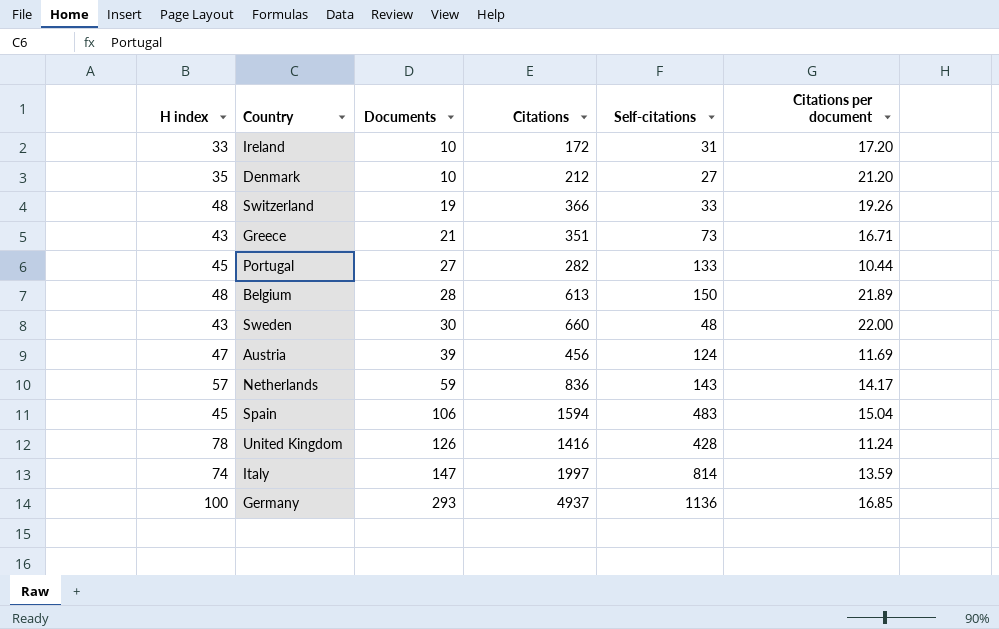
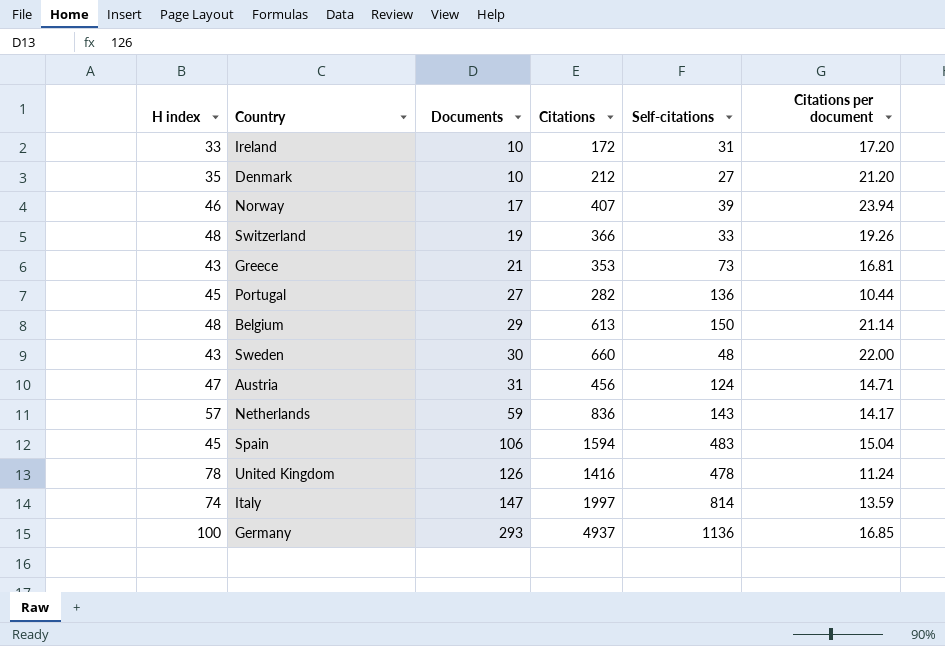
row Norway: none -> 46 | 17 | 407 | 39 | 23.94
Greece | Citations: 351 -> 353
Greece | Citations per document: 16.71 -> 16.81
Portugal | Self-citations: 133 -> 136
Belgium | Documents: 28 -> 29
Belgium | Citations per document: 21.89 -> 21.14
Austria | Documents: 39 -> 31
Austria | Citations per document: 11.69 -> 14.71
United Kingdom | Self-citations: 428 -> 478

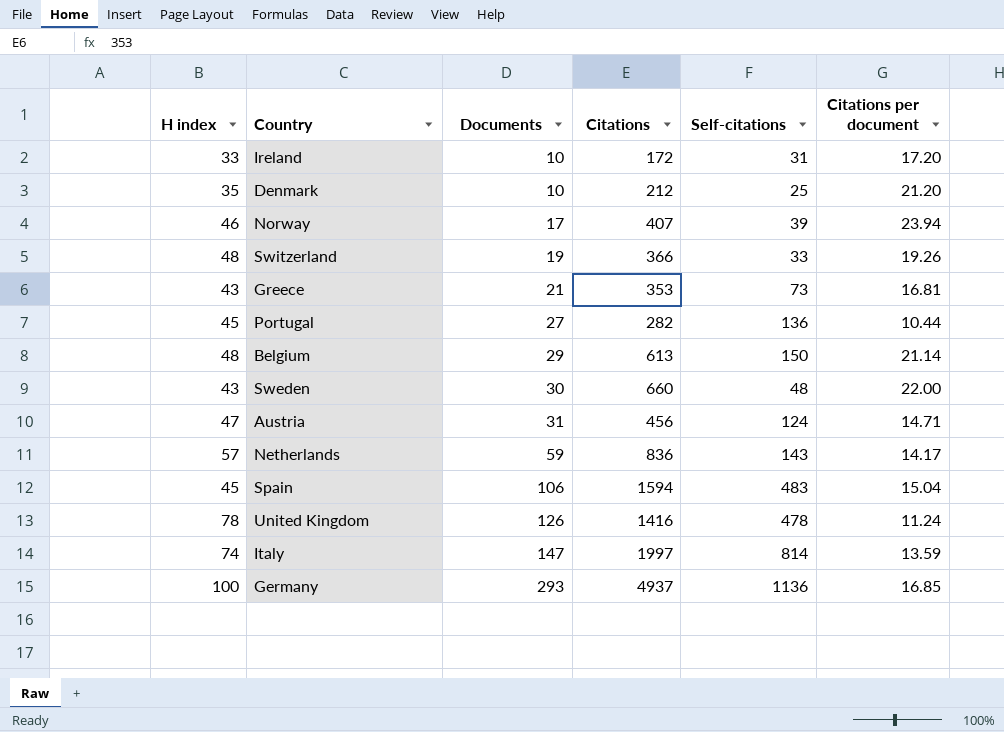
Denmark | Self-citations: 27 -> 25

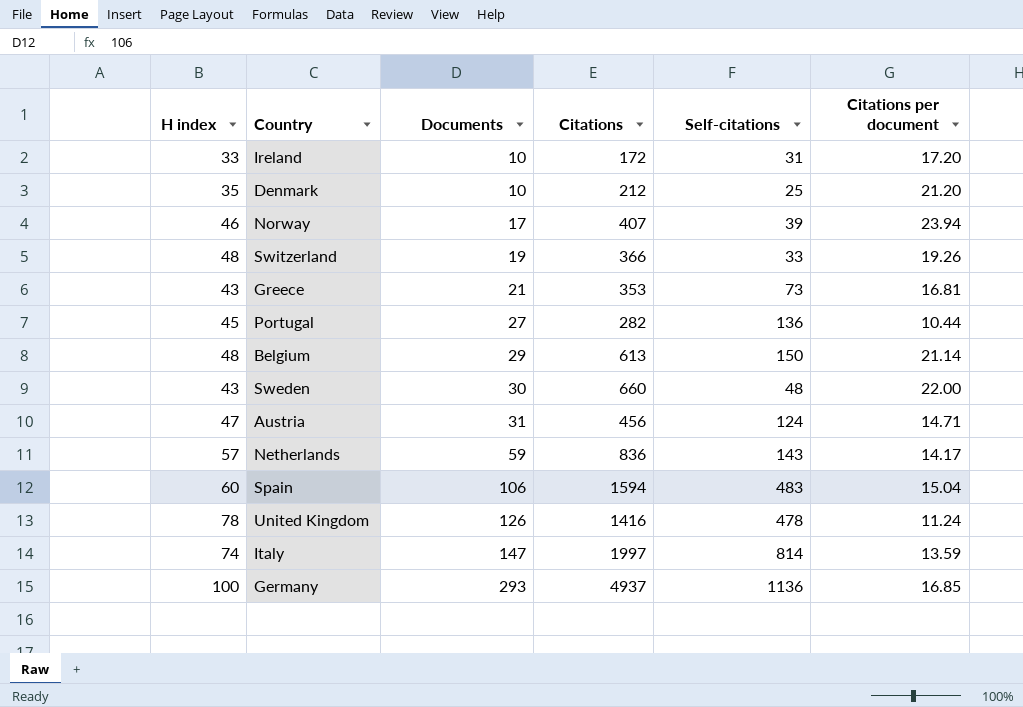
Spain | H index: 45 -> 60

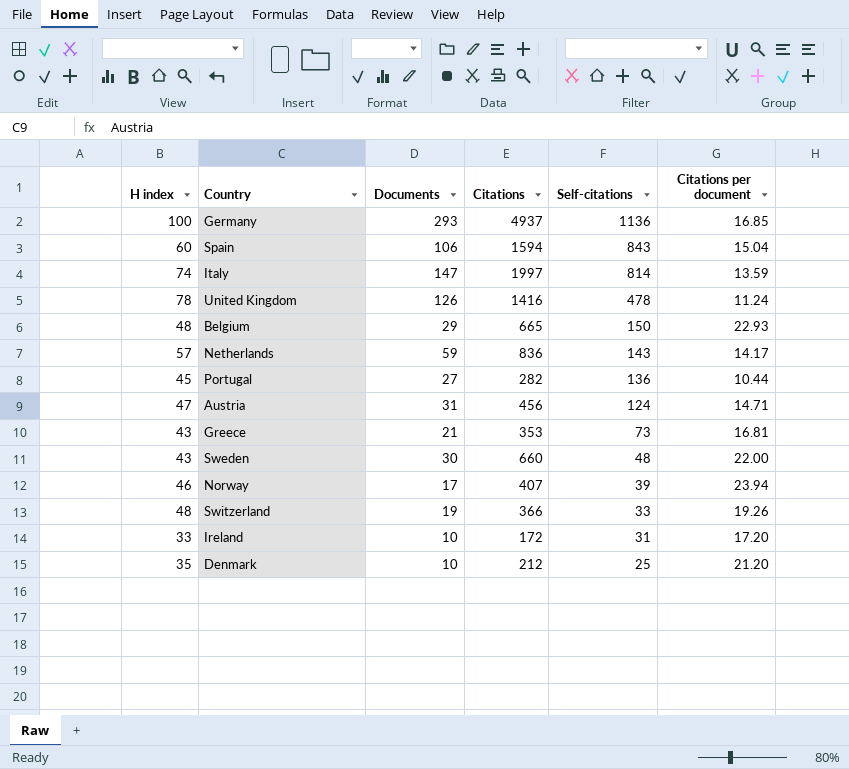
row order: Documents ascending -> Self-citations descending
Spain | Self-citations: 483 -> 843
Belgium | Citations: 613 -> 665
Belgium | Citations per document: 21.14 -> 22.93

